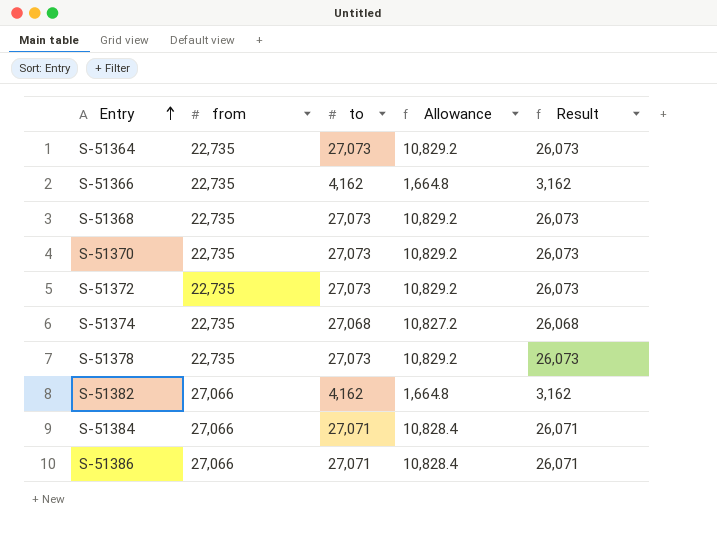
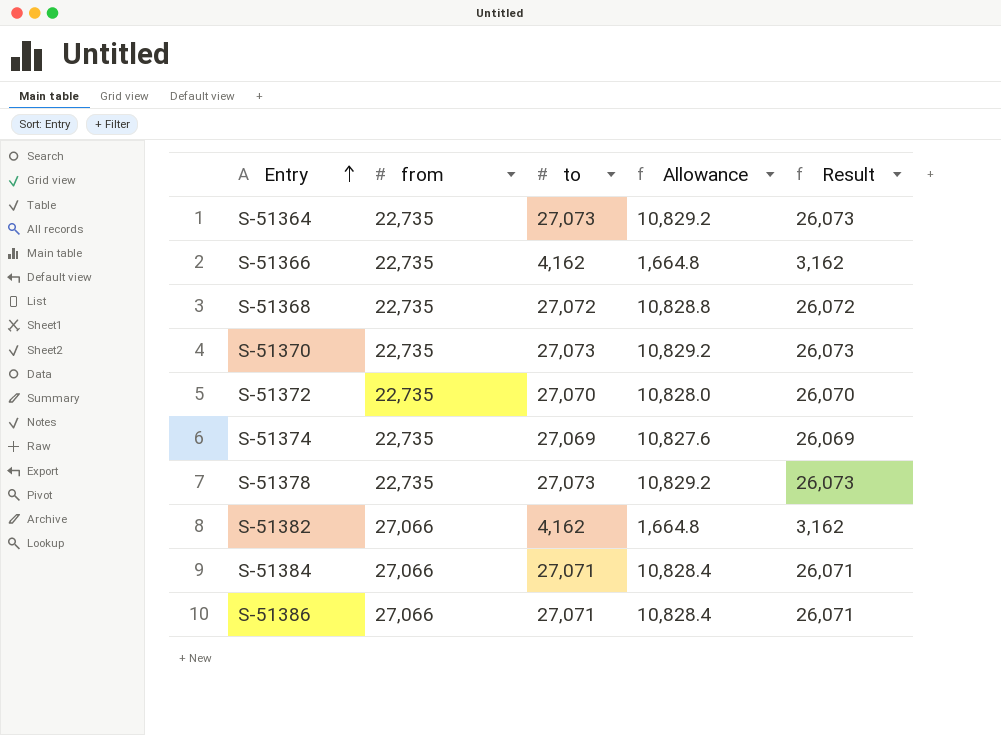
S-51368 | to: 27,073 -> 27,072
S-51368 | Allowance: 10,829.2 -> 10,828.8
S-51368 | Result: 26,073 -> 26,072
S-51372 | to: 27,073 -> 27,070
S-51372 | Allowance: 10,829.2 -> 10,828.0
S-51372 | Result: 26,073 -> 26,070
S-51374 | to: 27,068 -> 27,069
S-51374 | Allowance: 10,827.2 -> 10,827.6
S-51374 | Result: 26,068 -> 26,069

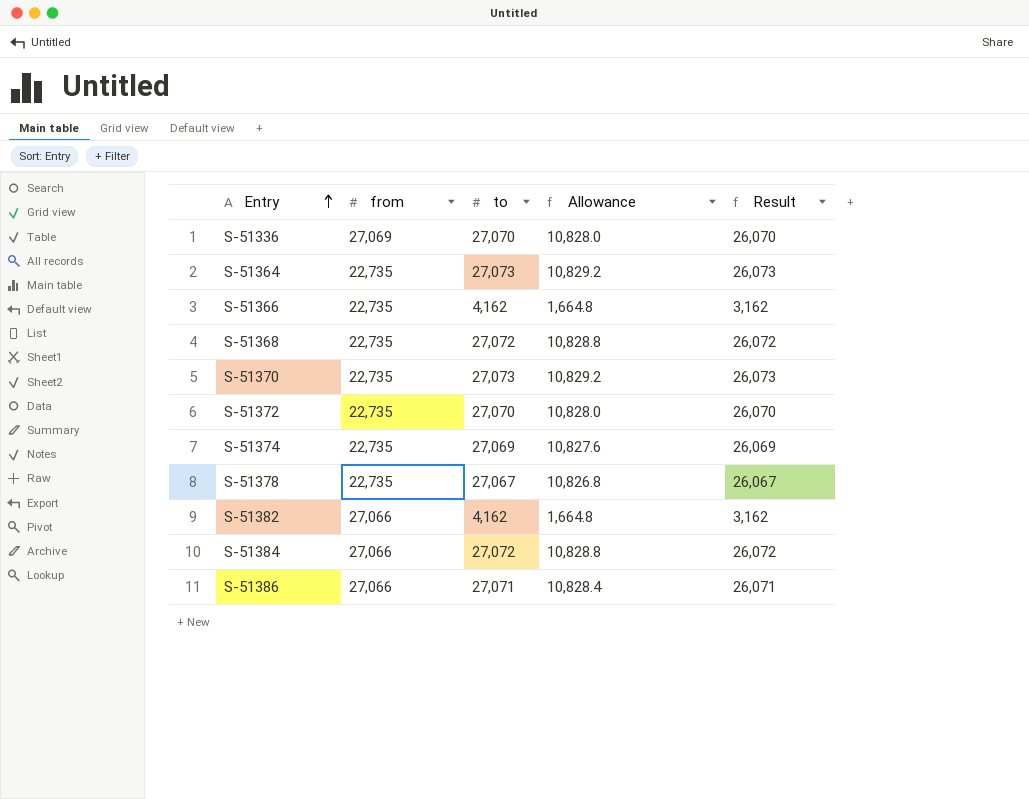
row S-51336: none -> 27,069 | 27,070 | 10,828.0 | 26,070
S-51378 | to: 27,073 -> 27,067
S-51378 | Allowance: 10,829.2 -> 10,826.8
S-51378 | Result: 26,073 -> 26,067
S-51384 | to: 27,071 -> 27,072
S-51384 | Allowance: 10,828.4 -> 10,828.8
S-51384 | Result: 26,071 -> 26,072

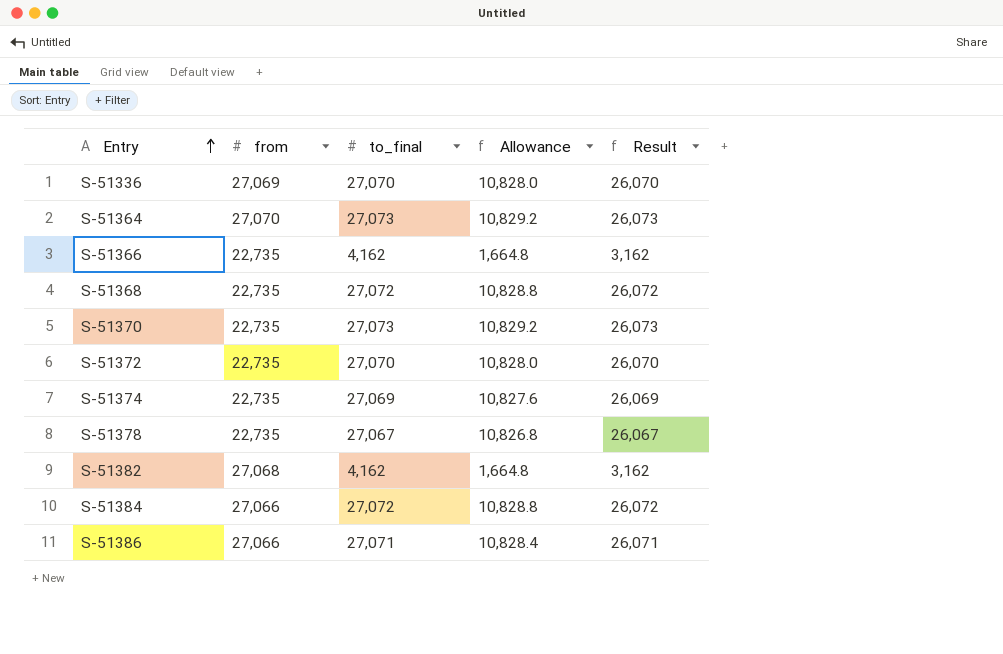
column name: to -> to_final
S-51364 | from: 22,735 -> 27,070
S-51382 | from: 27,066 -> 27,068

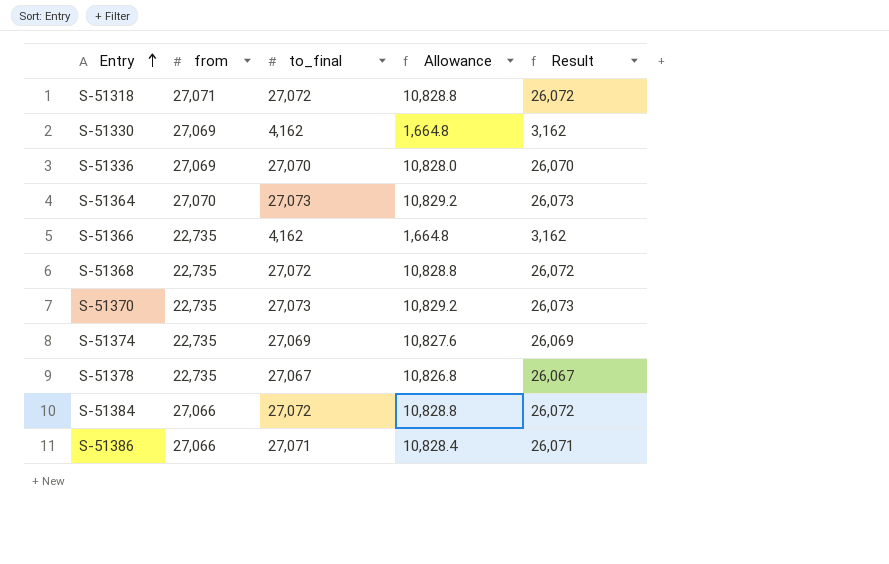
row S-51372: 22,735 | 27,070 | 10,828.0 | 26,070 -> none
row S-51382: 27,068 | 4,162 | 1,664.8 | 3,162 -> none
row S-51318: none -> 27,071 | 27,072 | 10,828.8 | 26,072
row S-51330: none -> 27,069 | 4,162 | 1,664.8 | 3,162

